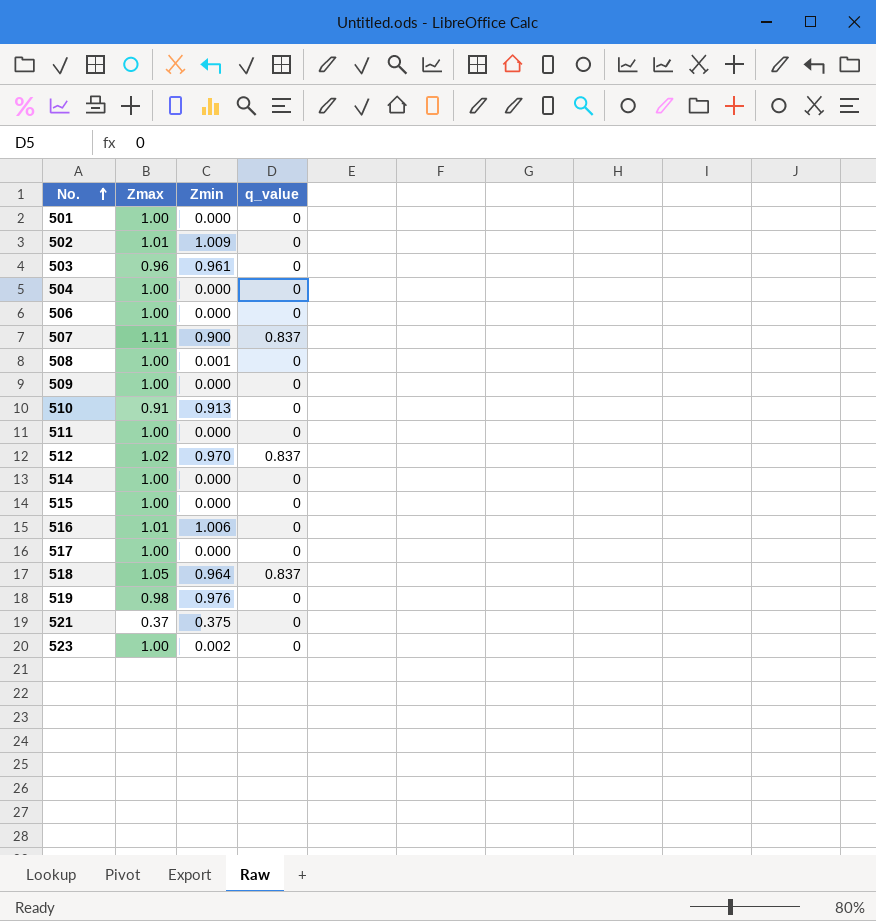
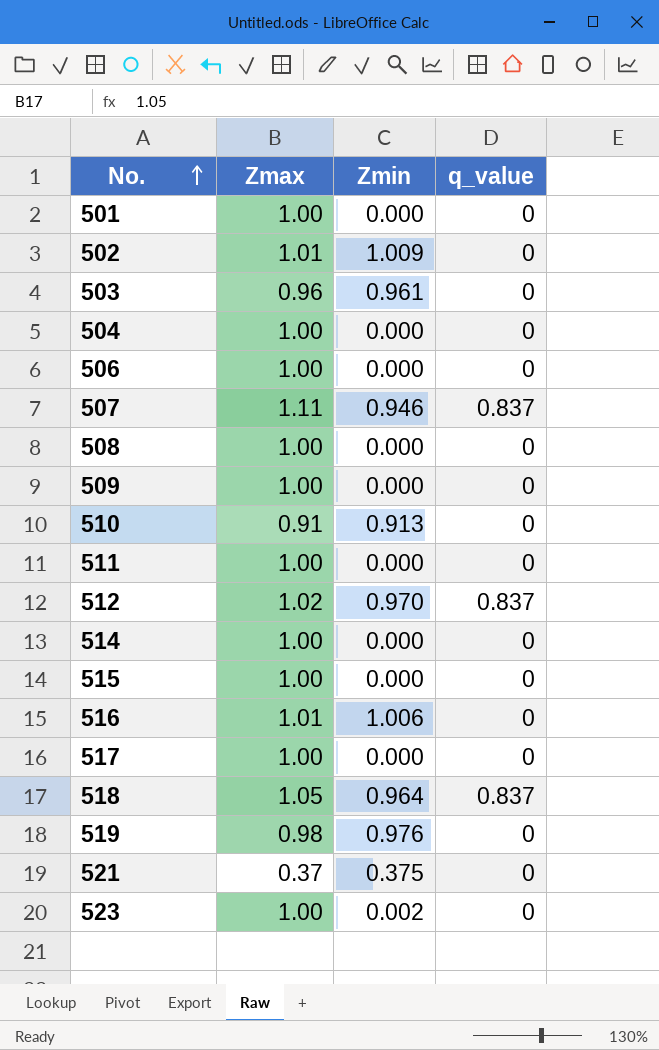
507 | Zmin: 0.900 -> 0.946
508 | Zmin: 0.001 -> 0.000

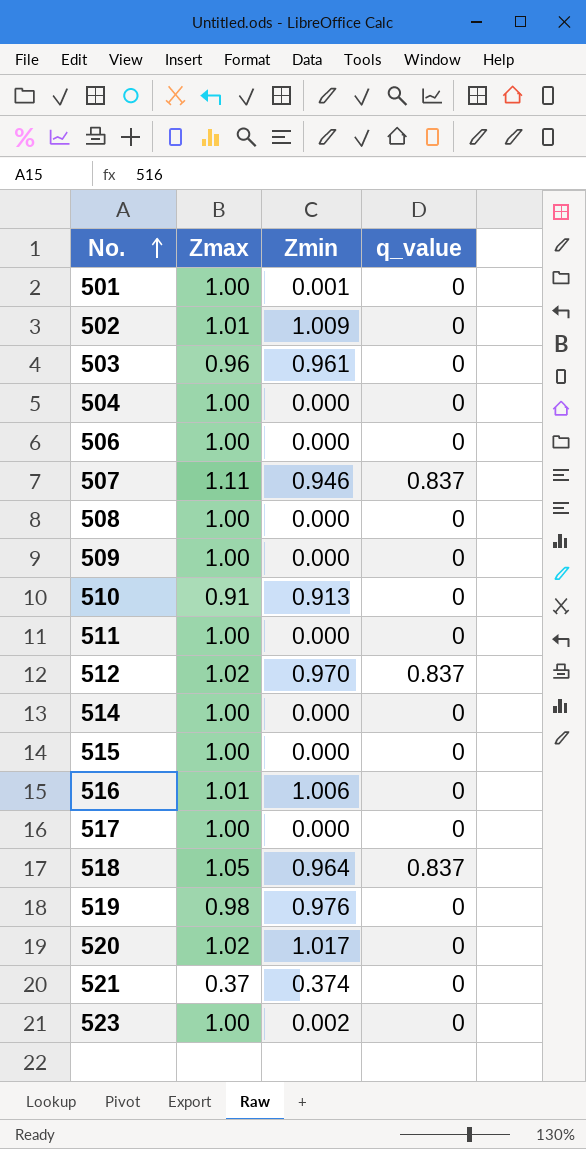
501 | Zmin: 0.000 -> 0.001
row 520: none -> 1.02 | 1.017 | 0
521 | Zmin: 0.375 -> 0.374

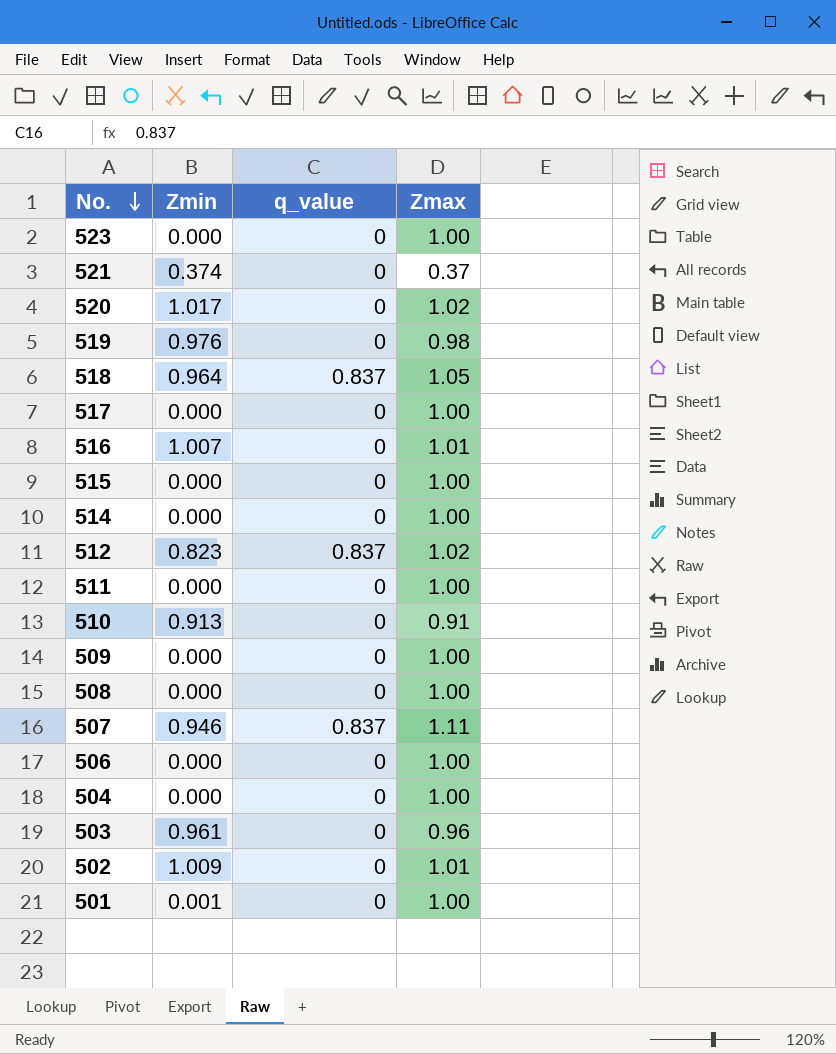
row order: No. ascending -> No. descending
column Zmax | position: 2 -> 4
523 | Zmin: 0.002 -> 0.000
516 | Zmin: 1.006 -> 1.007
512 | Zmin: 0.970 -> 0.823

